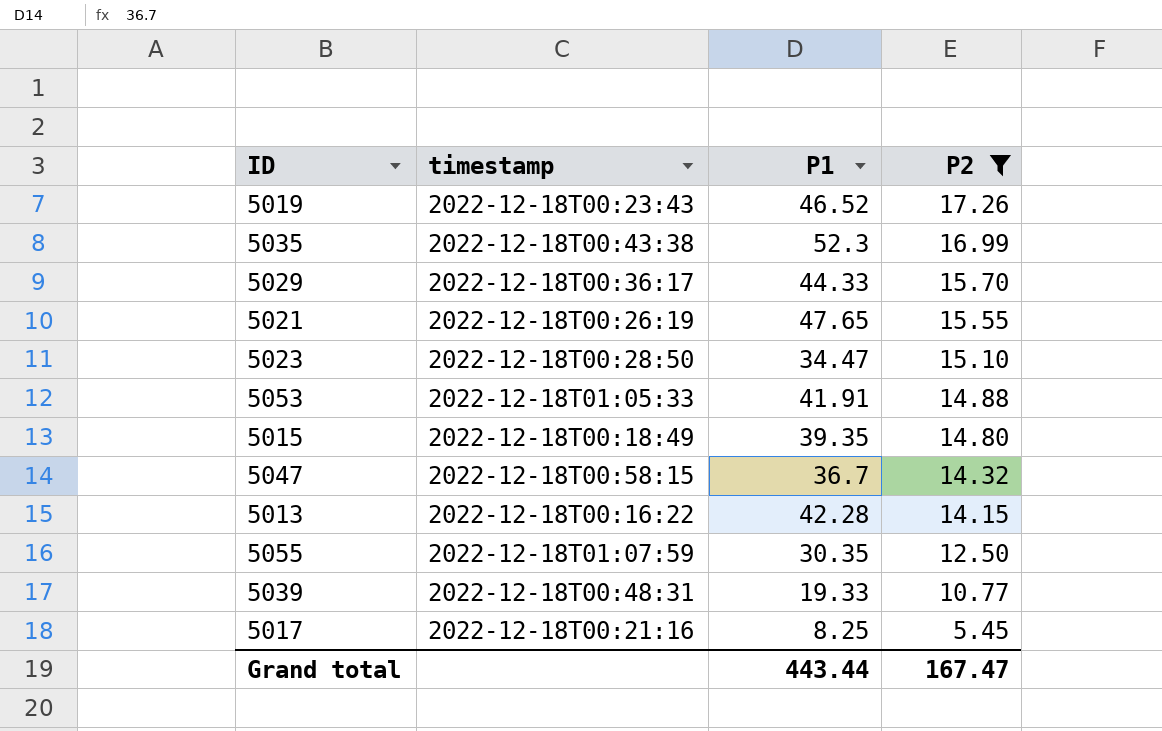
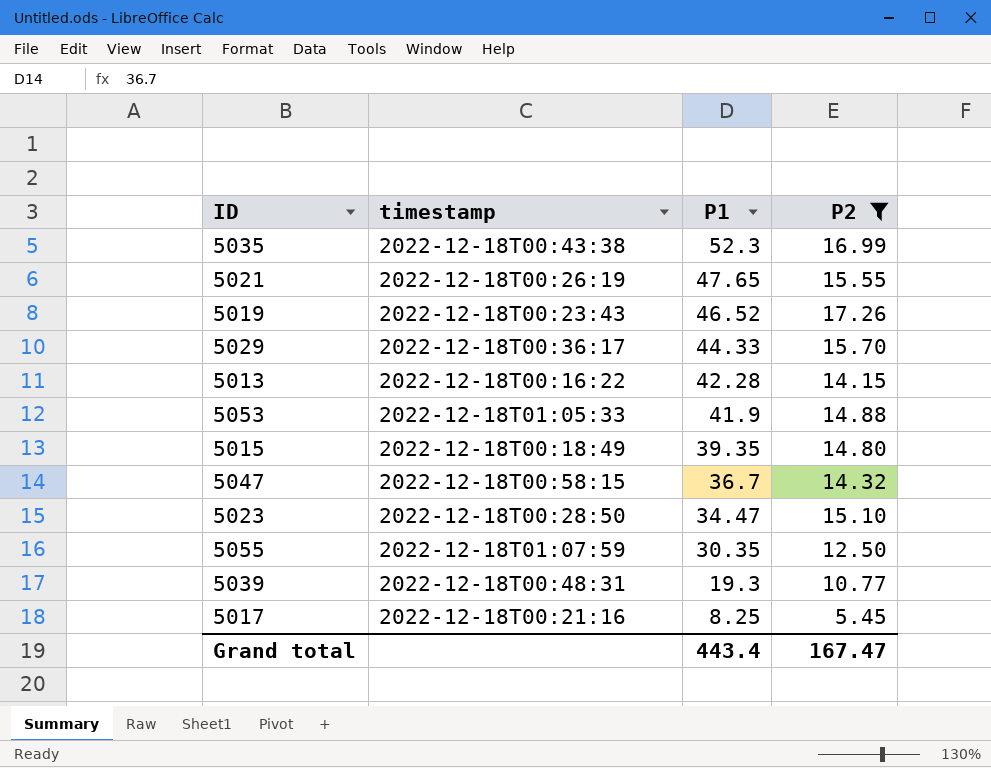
row order: P2 descending -> P1 descending
5053 | P1: 41.91 -> 41.9
5039 | P1: 19.33 -> 19.3
Grand total | P1: 443.44 -> 443.4

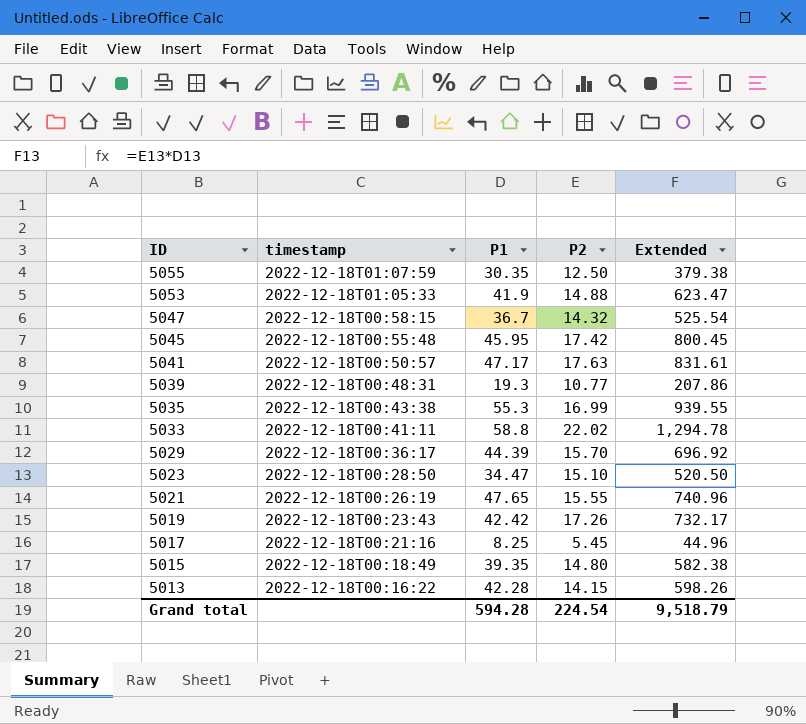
filter: P2 <= 17.26 -> none
row order: P1 descending -> ID descending
column Extended | formula: none -> [P1] * [P2]
5035 | P1: 52.3 -> 55.3
5029 | P1: 44.33 -> 44.39
5019 | P1: 46.52 -> 42.42
Grand total | P1: 443.4 -> 594.28
Grand total | P2: 167.47 -> 224.54

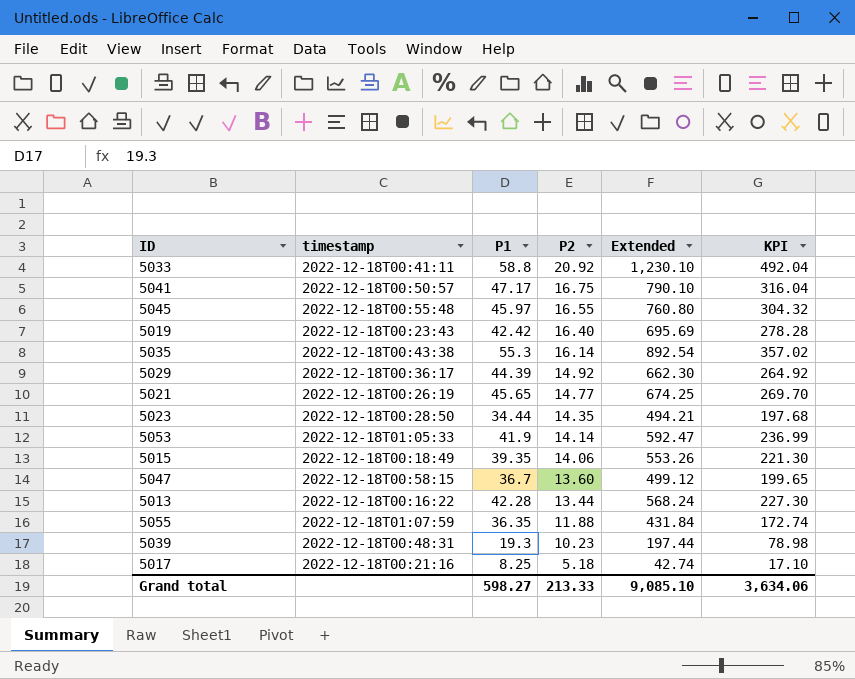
row order: ID descending -> P2 descending
column KPI | formula: none -> [Extended] * 0.4
5033 | P2: 22.02 -> 20.92
5033 | Extended: 1,294.78 -> 1,230.10
5041 | P2: 17.63 -> 16.75
5041 | Extended: 831.61 -> 790.10
5045 | P1: 45.95 -> 45.97
5045 | P2: 17.42 -> 16.55
5045 | Extended: 800.45 -> 760.80
5019 | P2: 17.26 -> 16.40
5019 | Extended: 732.17 -> 695.69
5035 | P2: 16.99 -> 16.14
5035 | Extended: 939.55 -> 892.54
5029 | P2: 15.70 -> 14.92
5029 | Extended: 696.92 -> 662.30
5021 | P1: 47.65 -> 45.65
5021 | P2: 15.55 -> 14.77
5021 | Extended: 740.96 -> 674.25
5023 | P1: 34.47 -> 34.44
5023 | P2: 15.10 -> 14.35
5023 | Extended: 520.50 -> 494.21
5053 | P2: 14.88 -> 14.14
5053 | Extended: 623.47 -> 592.47
5015 | P2: 14.80 -> 14.06
5015 | Extended: 582.38 -> 553.26
5047 | P2: 14.32 -> 13.60
5047 | Extended: 525.54 -> 499.12
5013 | P2: 14.15 -> 13.44
5013 | Extended: 598.26 -> 568.24
5055 | P1: 30.35 -> 36.35
5055 | P2: 12.50 -> 11.88
5055 | Extended: 379.38 -> 431.84
5039 | P2: 10.77 -> 10.23
5039 | Extended: 207.86 -> 197.44
5017 | P2: 5.45 -> 5.18
5017 | Extended: 44.96 -> 42.74
Grand total | P1: 594.28 -> 598.27
Grand total | P2: 224.54 -> 213.33
Grand total | Extended: 9,518.79 -> 9,085.10

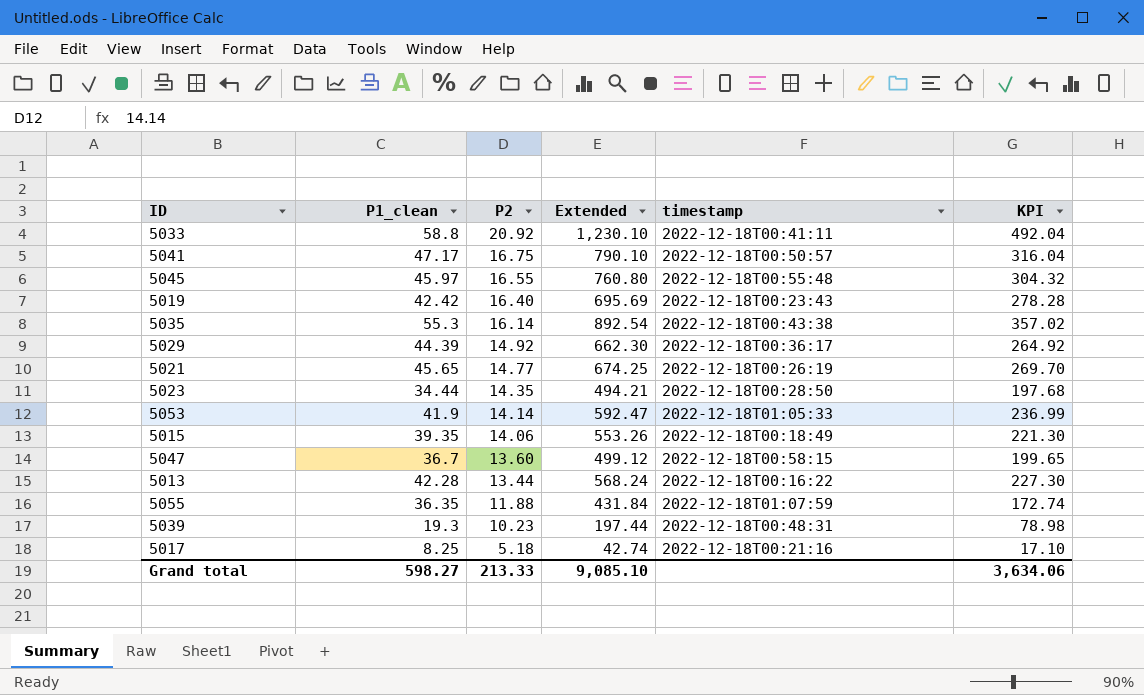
column name: P1 -> P1_clean
column timestamp | position: 2 -> 5

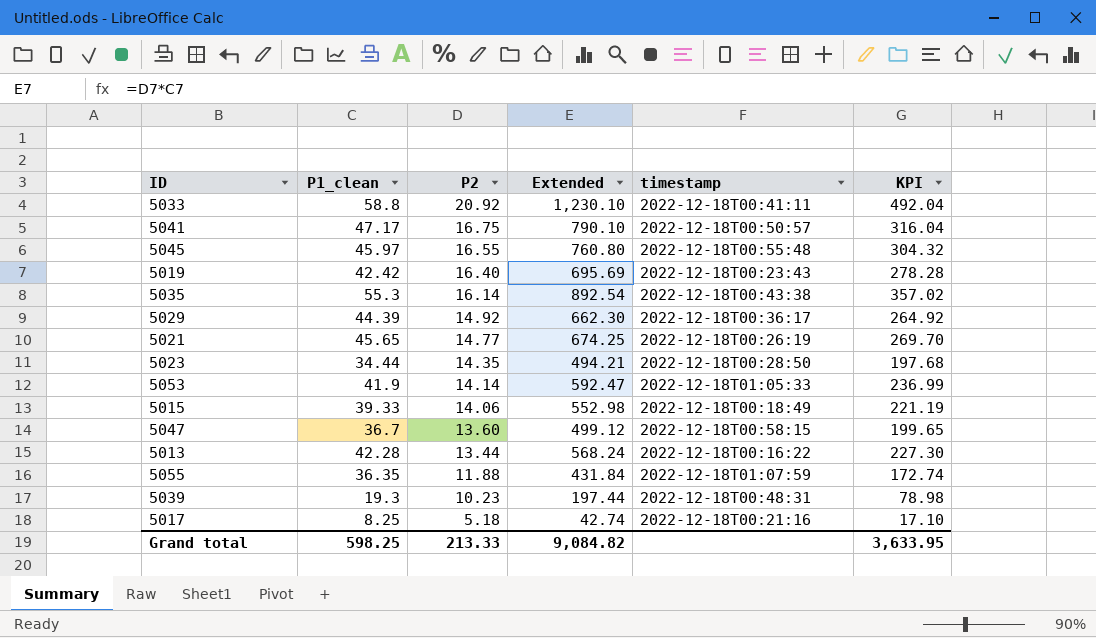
5015 | P1_clean: 39.35 -> 39.33
5015 | Extended: 553.26 -> 552.98
5015 | KPI: 221.30 -> 221.19
Grand total | P1_clean: 598.27 -> 598.25
Grand total | Extended: 9,085.10 -> 9,084.82
Grand total | KPI: 3,634.06 -> 3,633.95

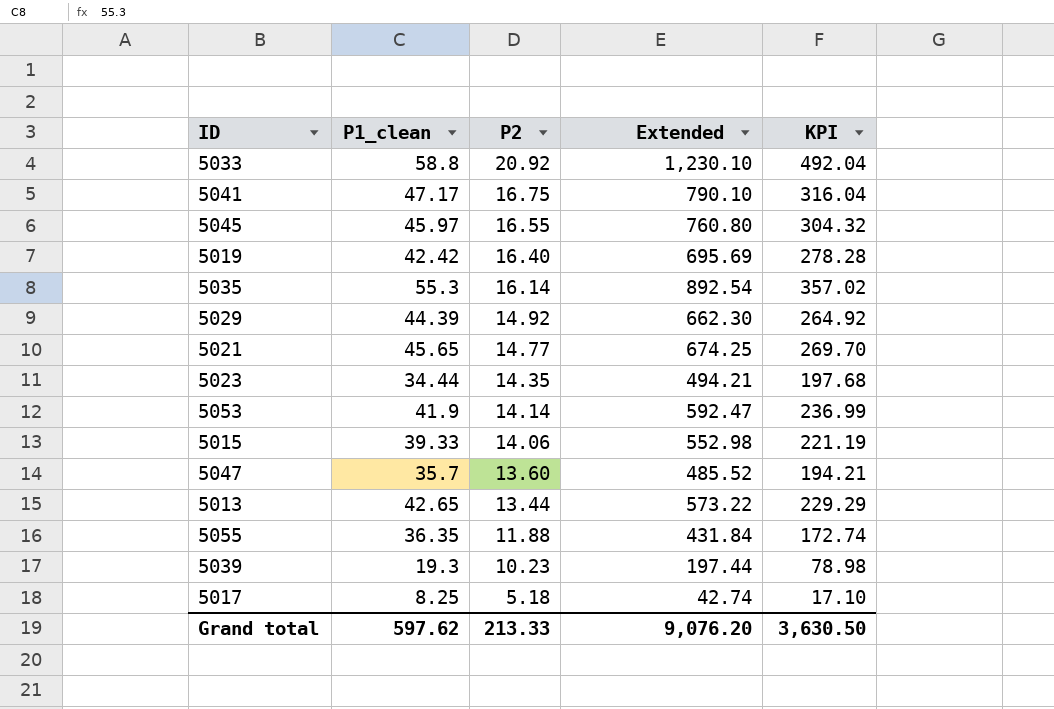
column timestamp | position: 5 -> none
5047 | P1_clean: 36.7 -> 35.7
5047 | Extended: 499.12 -> 485.52
5047 | KPI: 199.65 -> 194.21
5013 | P1_clean: 42.28 -> 42.65
5013 | Extended: 568.24 -> 573.22
5013 | KPI: 227.30 -> 229.29
Grand total | P1_clean: 598.25 -> 597.62
Grand total | Extended: 9,084.82 -> 9,076.20
Grand total | KPI: 3,633.95 -> 3,630.50

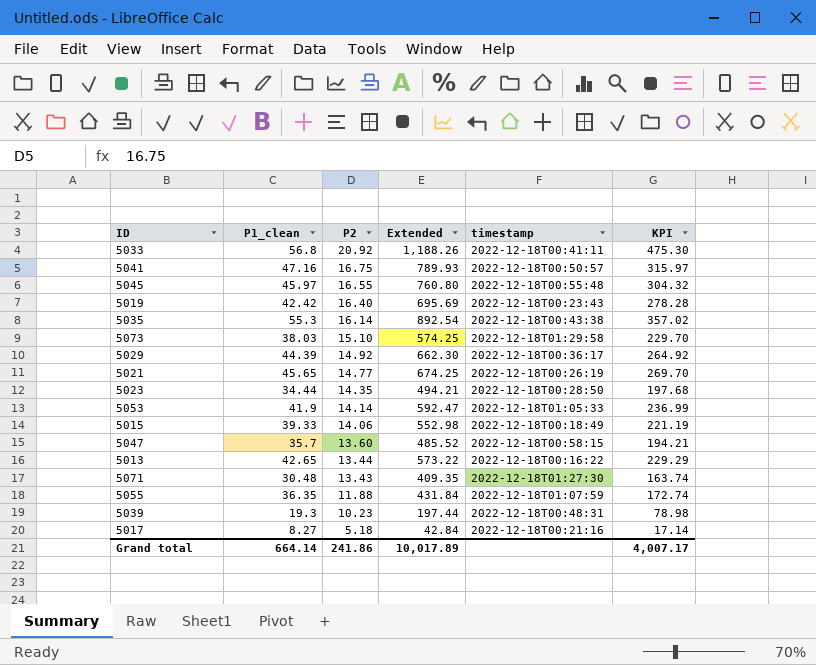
column timestamp | position: none -> 5
5033 | P1_clean: 58.8 -> 56.8
5033 | Extended: 1,230.10 -> 1,188.26
5033 | KPI: 492.04 -> 475.30
5041 | P1_clean: 47.17 -> 47.16
5041 | Extended: 790.10 -> 789.93
5041 | KPI: 316.04 -> 315.97
row 5073: none -> 38.03 | 15.10 | 574.25 | 2022-12-18T01:29:58 | 229.70
row 5071: none -> 30.48 | 13.43 | 409.35 | 2022-12-18T01:27:30 | 163.74
5017 | P1_clean: 8.25 -> 8.27
5017 | Extended: 42.74 -> 42.84
5017 | KPI: 17.10 -> 17.14
Grand total | P1_clean: 597.62 -> 664.14
Grand total | P2: 213.33 -> 241.86
Grand total | Extended: 9,076.20 -> 10,017.89
Grand total | KPI: 3,630.50 -> 4,007.17

